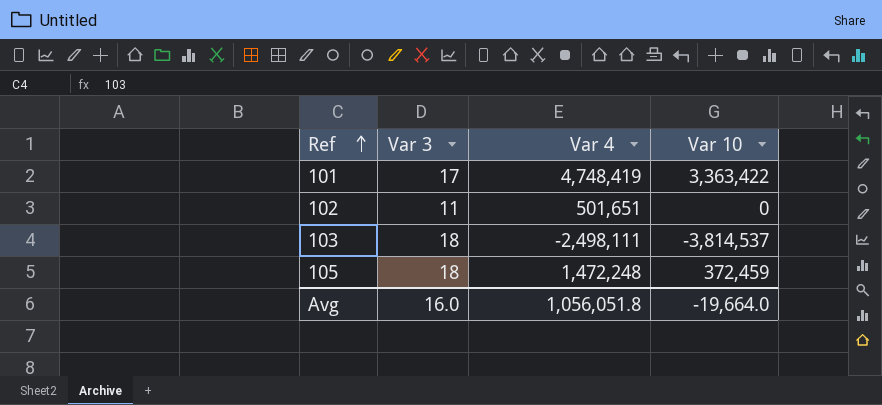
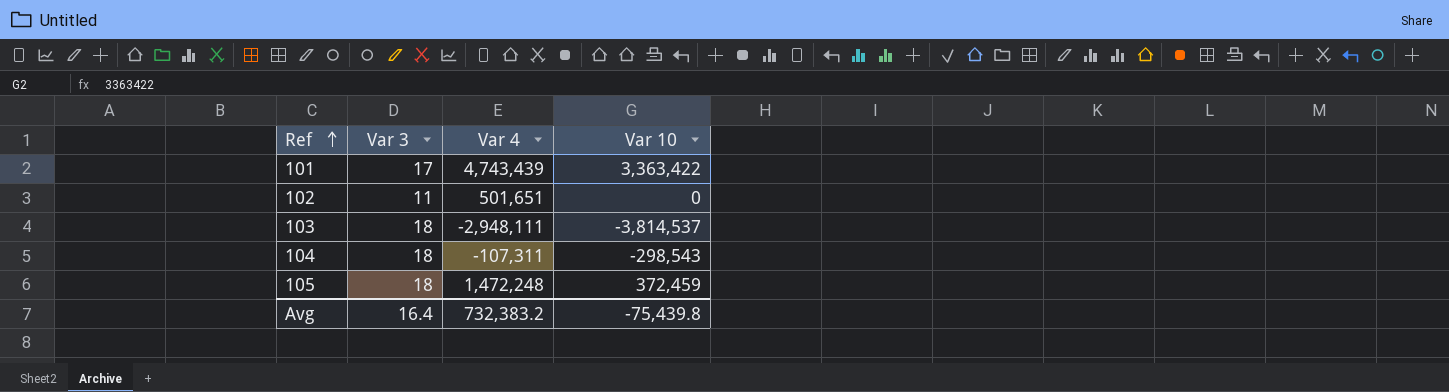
101 | Var 4: 4,748,419 -> 4,743,439
103 | Var 4: -2,498,111 -> -2,948,111
row 104: none -> 18 | -107,311 | -298,543
Avg | Var 3: 16.0 -> 16.4
Avg | Var 4: 1,056,051.8 -> 732,383.2
Avg | Var 10: -19,664.0 -> -75,439.8

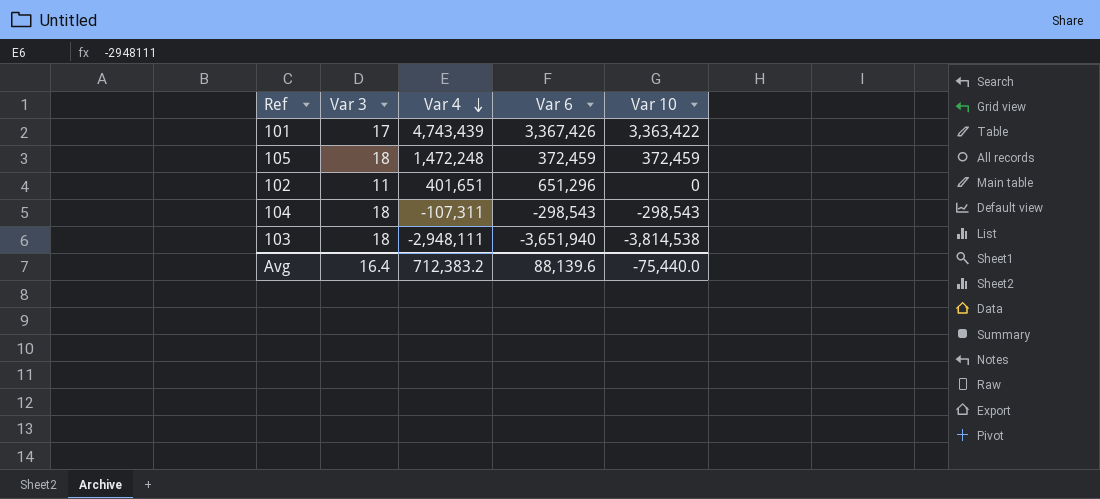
row order: Ref ascending -> Var 4 descending
column Var 6 | position: none -> 4
102 | Var 4: 501,651 -> 401,651
103 | Var 10: -3,814,537 -> -3,814,538
Avg | Var 4: 732,383.2 -> 712,383.2
Avg | Var 10: -75,439.8 -> -75,440.0

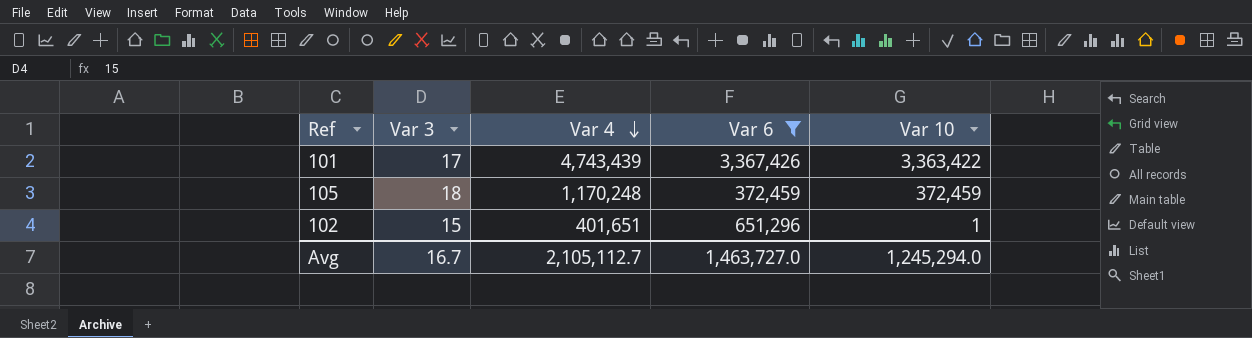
filter: none -> Var 6 >= 372,459
105 | Var 4: 1,472,248 -> 1,170,248
102 | Var 3: 11 -> 15
102 | Var 10: 0 -> 1
Avg | Var 3: 16.4 -> 16.7
Avg | Var 4: 712,383.2 -> 2,105,112.7
Avg | Var 6: 88,139.6 -> 1,463,727.0
Avg | Var 10: -75,440.0 -> 1,245,294.0

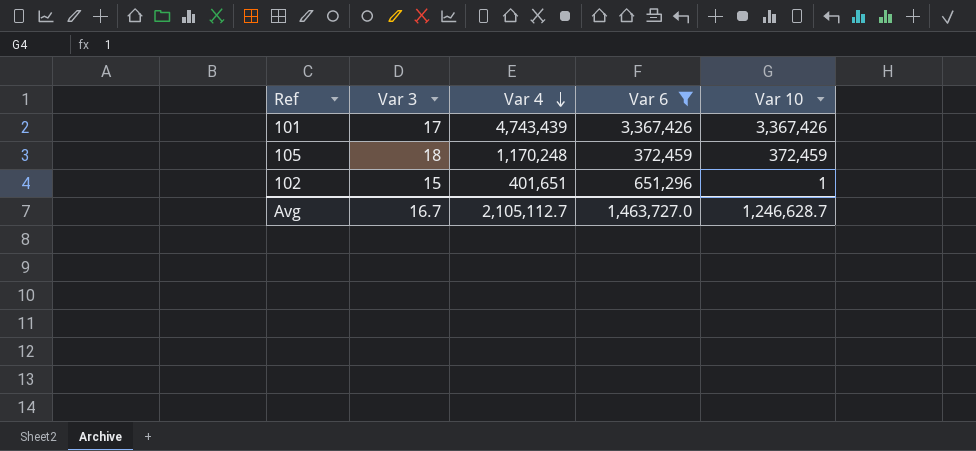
101 | Var 10: 3,363,422 -> 3,367,426
Avg | Var 10: 1,245,294.0 -> 1,246,628.7

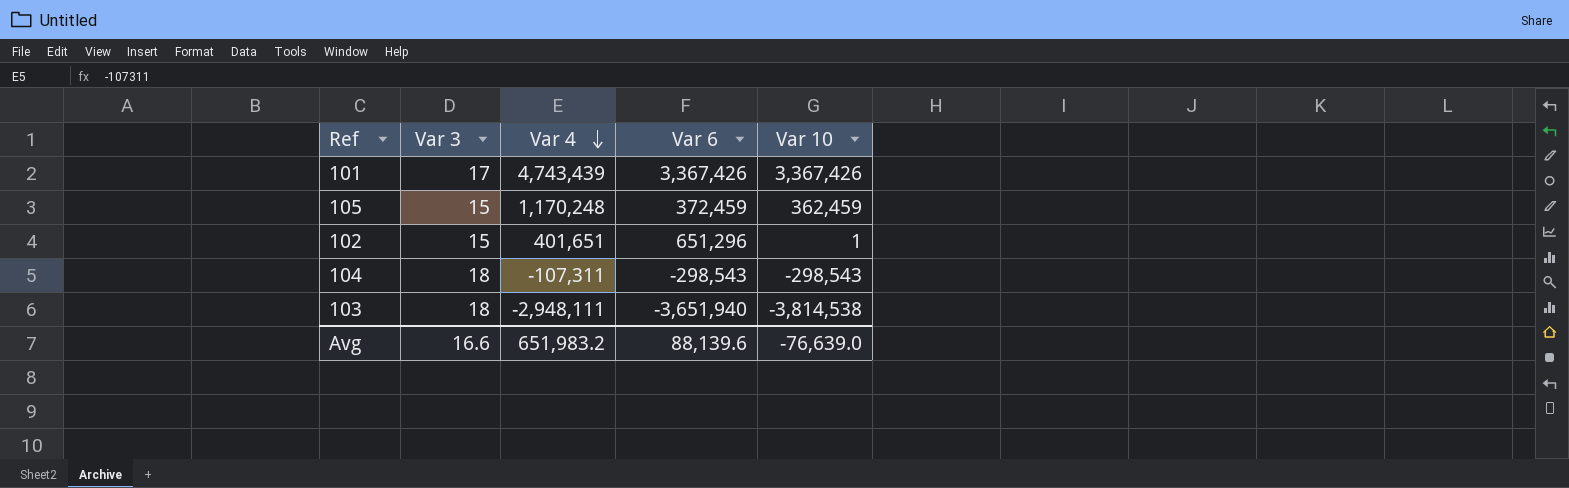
filter: Var 6 >= 372,459 -> none
105 | Var 3: 18 -> 15
105 | Var 10: 372,459 -> 362,459
Avg | Var 3: 16.7 -> 16.6
Avg | Var 4: 2,105,112.7 -> 651,983.2
Avg | Var 6: 1,463,727.0 -> 88,139.6
Avg | Var 10: 1,246,628.7 -> -76,639.0

